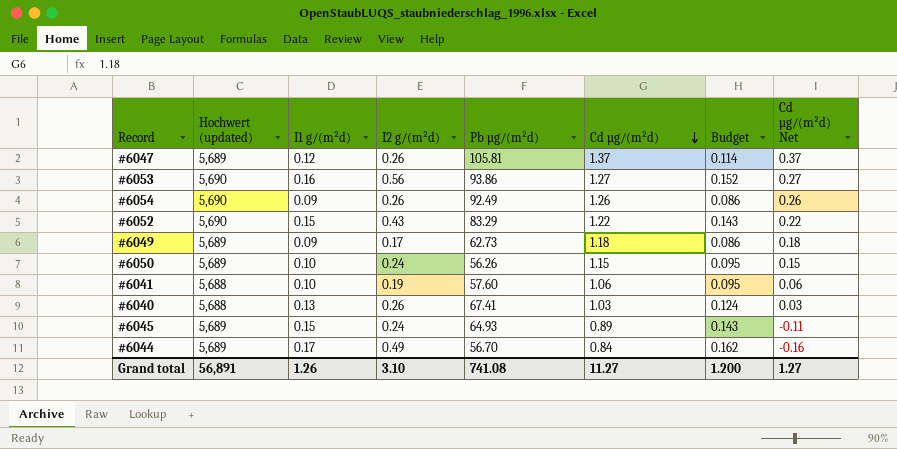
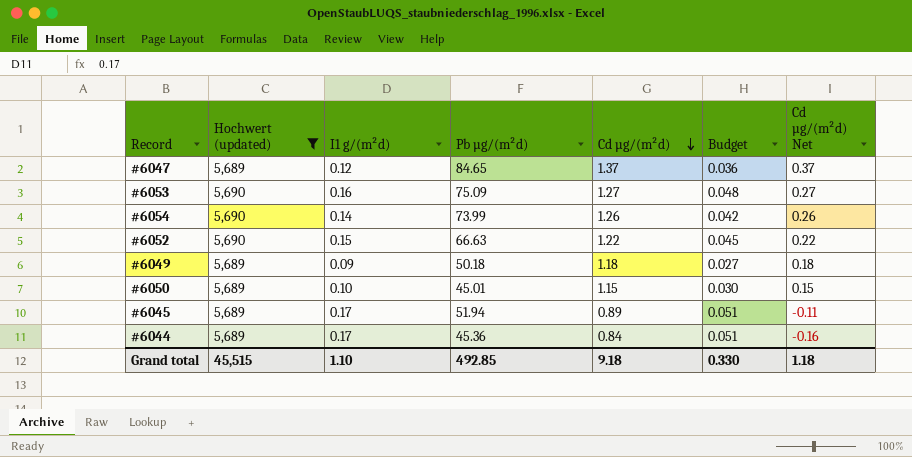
filter: none -> Hochwert (updated) != 5,688
column I2 g/(m²d) | position: 4 -> none
column Budget | formula: [I1 g/(m²d)] * 0.95 -> [I1 g/(m²d)] * 0.3
#6047 | Pb µg/(m²d): 105.81 -> 84.65
#6053 | Pb µg/(m²d): 93.86 -> 75.09
#6054 | I1 g/(m²d): 0.09 -> 0.14
#6054 | Pb µg/(m²d): 92.49 -> 73.99
#6052 | Pb µg/(m²d): 83.29 -> 66.63
#6049 | Pb µg/(m²d): 62.73 -> 50.18
#6050 | Pb µg/(m²d): 56.26 -> 45.01
#6045 | I1 g/(m²d): 0.15 -> 0.17
#6045 | Pb µg/(m²d): 64.93 -> 51.94
#6044 | Pb µg/(m²d): 56.70 -> 45.36
Grand total | Hochwert (updated): 56,891 -> 45,515
Grand total | I1 g/(m²d): 1.26 -> 1.10
Grand total | Pb µg/(m²d): 741.08 -> 492.85
Grand total | Cd µg/(m²d): 11.27 -> 9.18
Grand total | Budget: 1.200 -> 0.330
Grand total | Cd µg/(m²d) Net: 1.27 -> 1.18

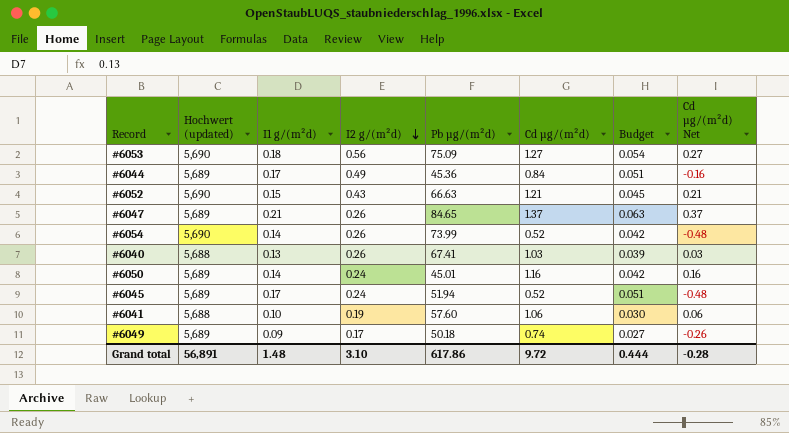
filter: Hochwert (updated) != 5,688 -> none
row order: Cd µg/(m²d) descending -> I2 g/(m²d) descending
column I2 g/(m²d) | position: none -> 4
#6053 | I1 g/(m²d): 0.16 -> 0.18
#6053 | Budget: 0.048 -> 0.054
#6052 | Cd µg/(m²d): 1.22 -> 1.21
#6052 | Cd µg/(m²d) Net: 0.22 -> 0.21
#6047 | I1 g/(m²d): 0.12 -> 0.21
#6047 | Budget: 0.036 -> 0.063
#6054 | Cd µg/(m²d): 1.26 -> 0.52
#6054 | Cd µg/(m²d) Net: 0.26 -> -0.48
#6050 | I1 g/(m²d): 0.10 -> 0.14
#6050 | Cd µg/(m²d): 1.15 -> 1.16
#6050 | Budget: 0.030 -> 0.042
#6050 | Cd µg/(m²d) Net: 0.15 -> 0.16
#6045 | Cd µg/(m²d): 0.89 -> 0.52
#6045 | Cd µg/(m²d) Net: -0.11 -> -0.48
#6049 | Cd µg/(m²d): 1.18 -> 0.74
#6049 | Cd µg/(m²d) Net: 0.18 -> -0.26
Grand total | Hochwert (updated): 45,515 -> 56,891
Grand total | I1 g/(m²d): 1.10 -> 1.48
Grand total | Pb µg/(m²d): 492.85 -> 617.86
Grand total | Cd µg/(m²d): 9.18 -> 9.72
Grand total | Budget: 0.330 -> 0.444
Grand total | Cd µg/(m²d) Net: 1.18 -> -0.28

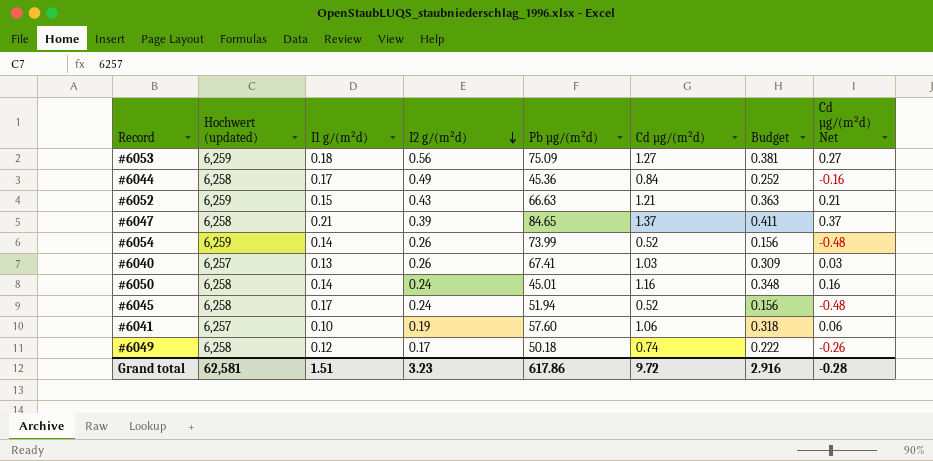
column Budget | formula: [I1 g/(m²d)] * 0.3 -> [Cd µg/(m²d)] * 0.3
#6053 | Hochwert (updated): 5,690 -> 6,259
#6044 | Hochwert (updated): 5,689 -> 6,258
#6052 | Hochwert (updated): 5,690 -> 6,259
#6047 | Hochwert (updated): 5,689 -> 6,258
#6047 | I2 g/(m²d): 0.26 -> 0.39
#6054 | Hochwert (updated): 5,690 -> 6,259
#6040 | Hochwert (updated): 5,688 -> 6,257
#6050 | Hochwert (updated): 5,689 -> 6,258
#6045 | Hochwert (updated): 5,689 -> 6,258
#6041 | Hochwert (updated): 5,688 -> 6,257
#6049 | Hochwert (updated): 5,689 -> 6,258
#6049 | I1 g/(m²d): 0.09 -> 0.12
Grand total | Hochwert (updated): 56,891 -> 62,581
Grand total | I1 g/(m²d): 1.48 -> 1.51
Grand total | I2 g/(m²d): 3.10 -> 3.23
Grand total | Budget: 0.444 -> 2.916

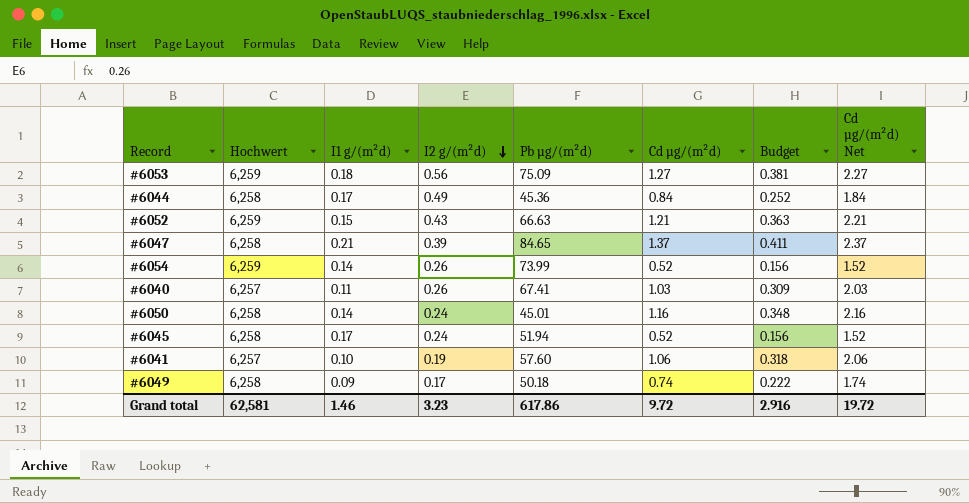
column name: Hochwert (updated) -> Hochwert
column Cd µg/(m²d) Net | formula: [Cd µg/(m²d)] - 1 -> [Cd µg/(m²d)] + 1
#6040 | I1 g/(m²d): 0.13 -> 0.11
#6049 | I1 g/(m²d): 0.12 -> 0.09
Grand total | I1 g/(m²d): 1.51 -> 1.46
Grand total | Cd µg/(m²d) Net: -0.28 -> 19.72

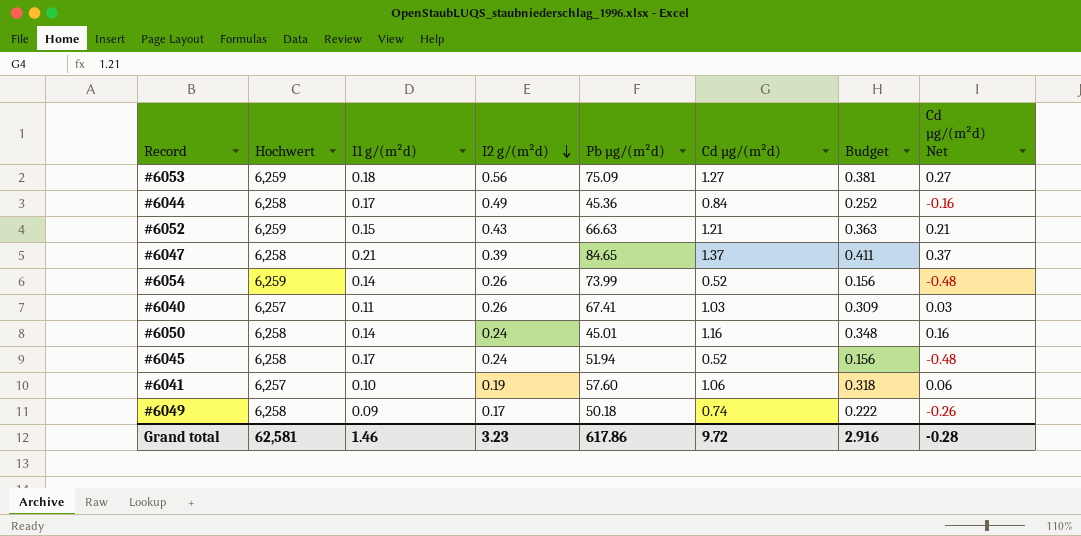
column Cd µg/(m²d) Net | formula: [Cd µg/(m²d)] + 1 -> [Cd µg/(m²d)] - 1
Grand total | Cd µg/(m²d) Net: 19.72 -> -0.28

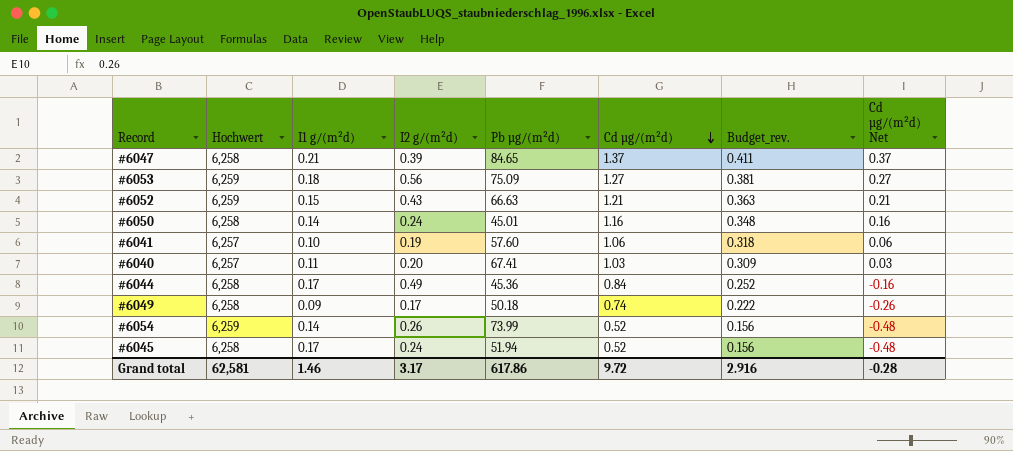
row order: I2 g/(m²d) descending -> Cd µg/(m²d) descending
column name: Budget -> Budget_rev.
#6040 | I2 g/(m²d): 0.26 -> 0.20
Grand total | I2 g/(m²d): 3.23 -> 3.17

